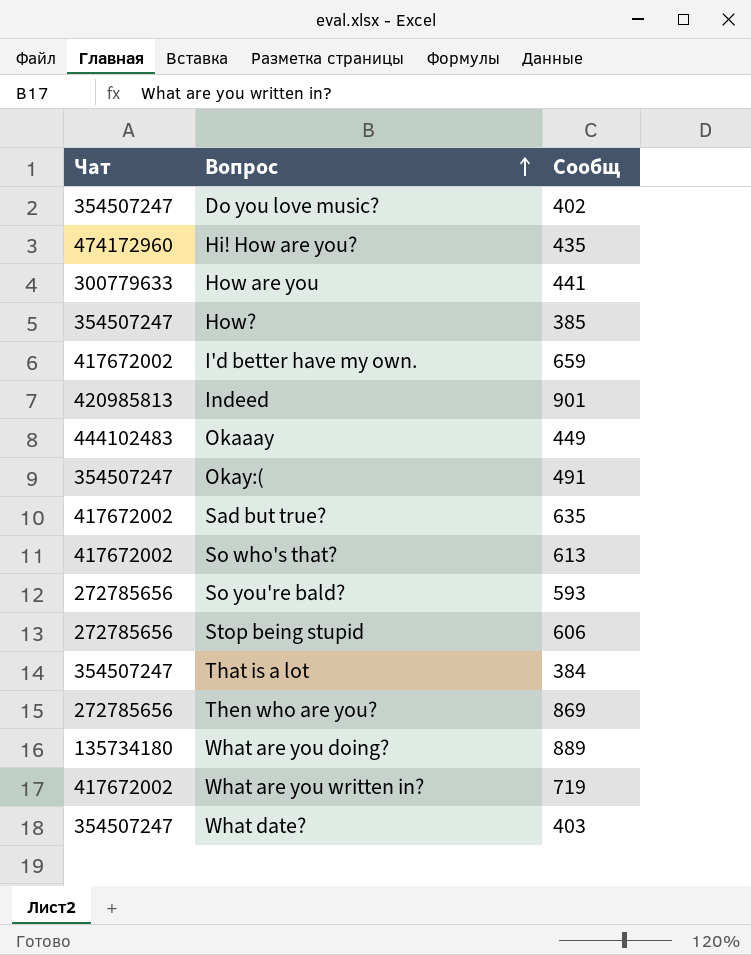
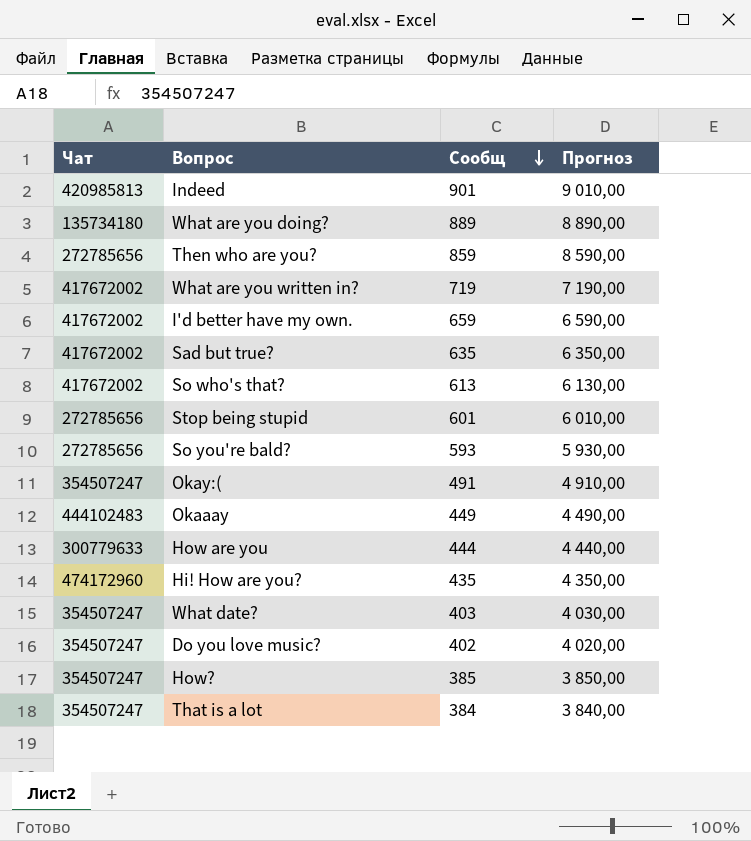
row order: Вопрос ascending -> Сообщ descending
column Прогноз | formula: none -> [Сообщ] * 10
Then who are you? | Сообщ: 869 -> 859
Stop being stupid | Сообщ: 606 -> 601
How are you | Сообщ: 441 -> 444

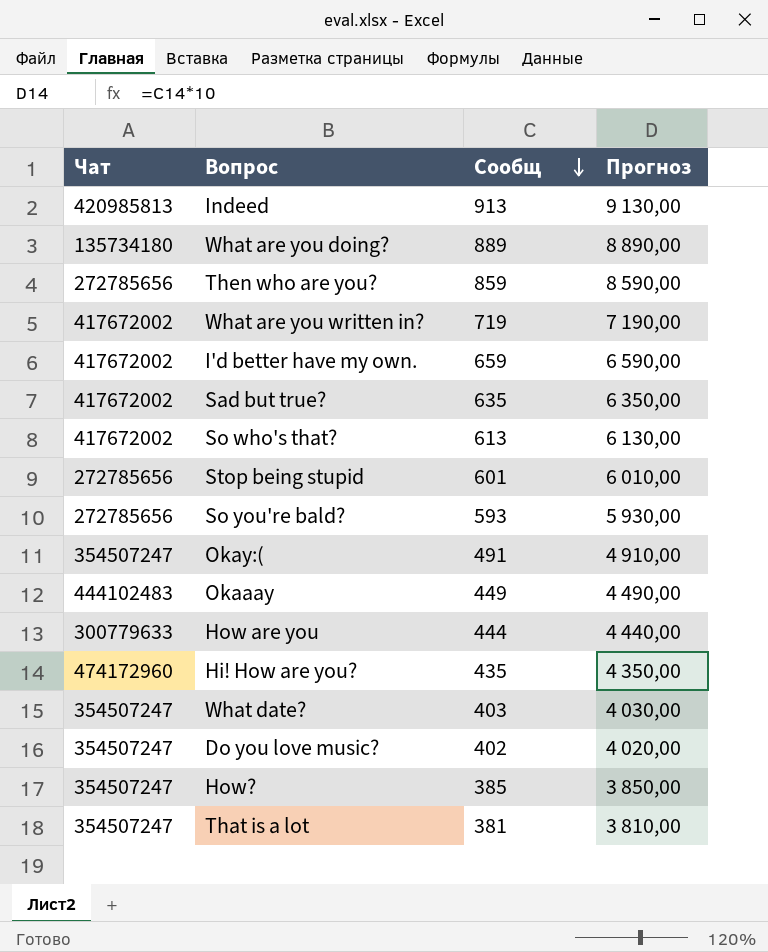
Indeed | Сообщ: 901 -> 913
Indeed | Прогноз: 9 010,00 -> 9 130,00
That is a lot | Сообщ: 384 -> 381
That is a lot | Прогноз: 3 840,00 -> 3 810,00

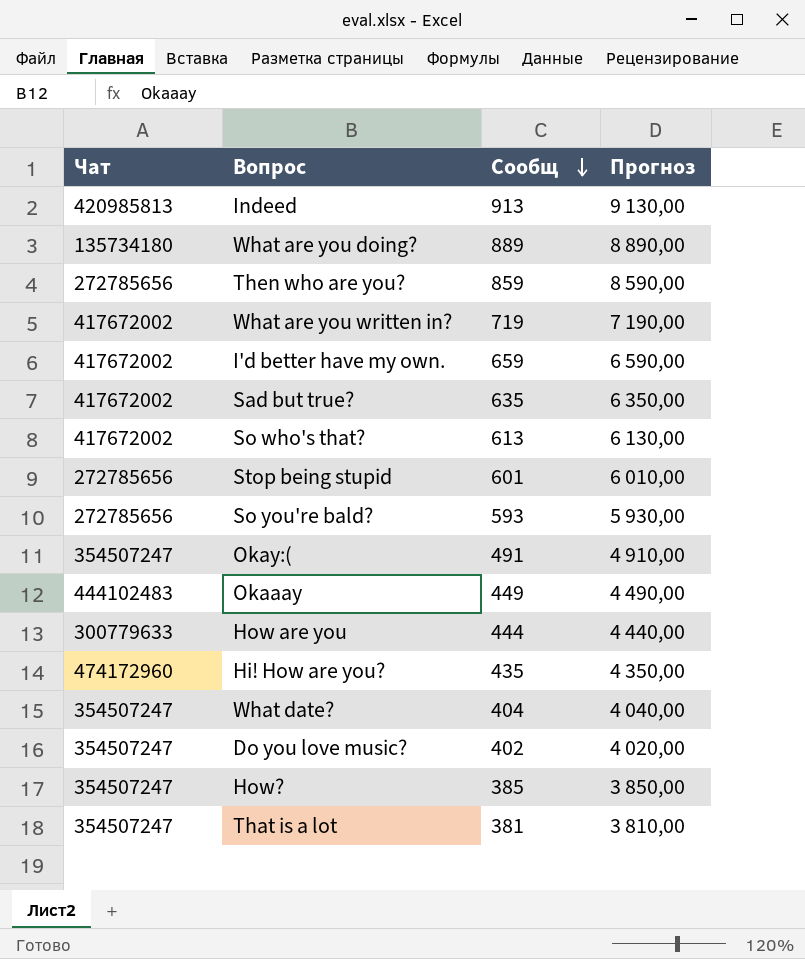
What date? | Сообщ: 403 -> 404
What date? | Прогноз: 4 030,00 -> 4 040,00

